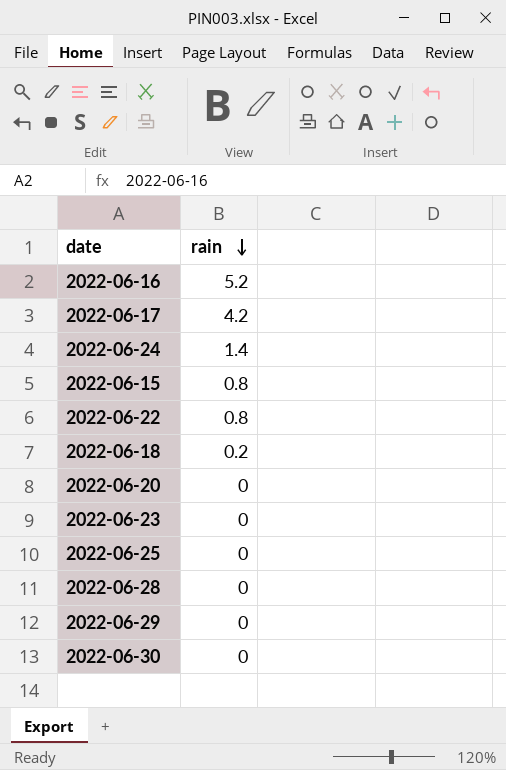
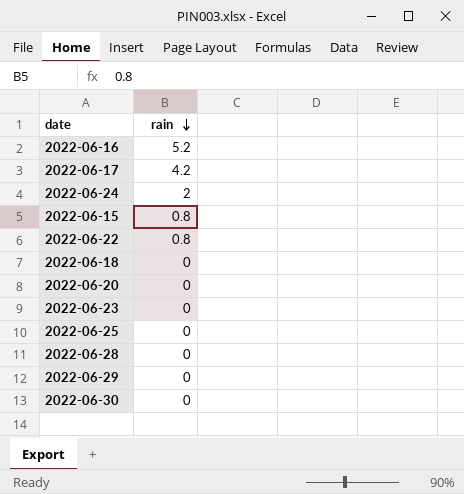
2022-06-24 | rain: 1.4 -> 2
2022-06-18 | rain: 0.2 -> 0

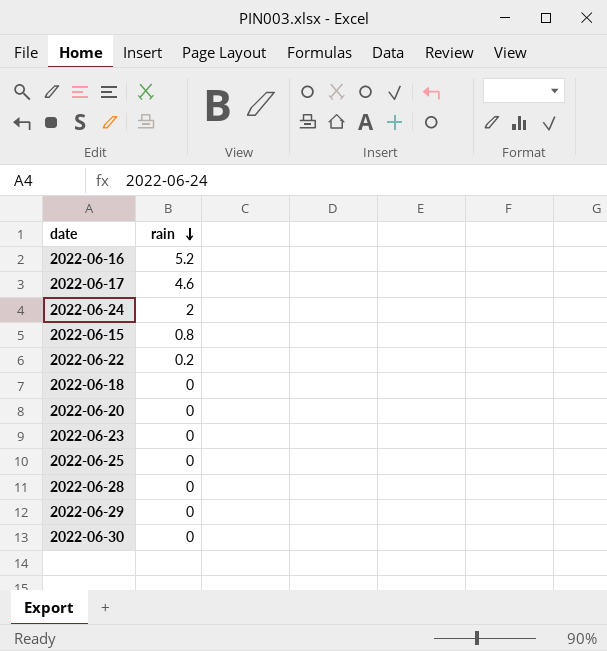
2022-06-17 | rain: 4.2 -> 4.6
2022-06-22 | rain: 0.8 -> 0.2

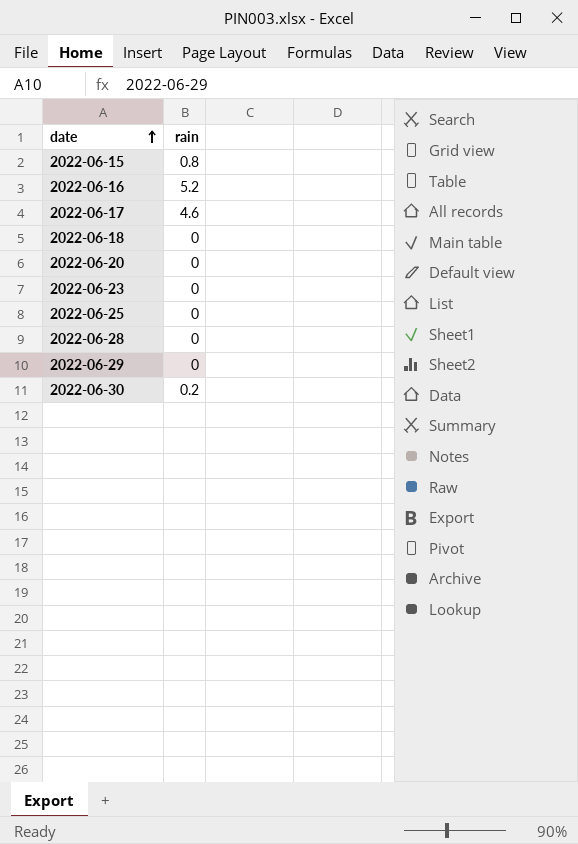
row order: rain descending -> date ascending
row 2022-06-24: 2 -> none
row 2022-06-22: 0.2 -> none
2022-06-30 | rain: 0 -> 0.2

